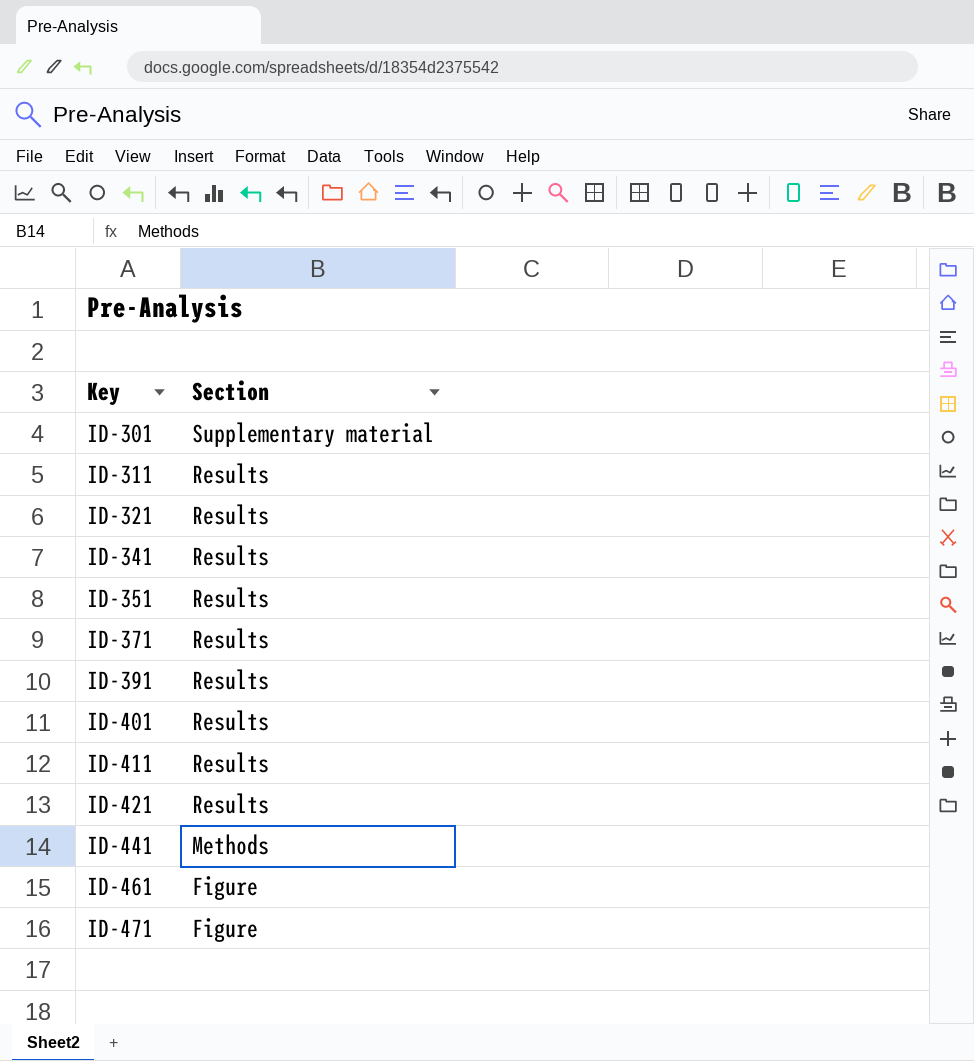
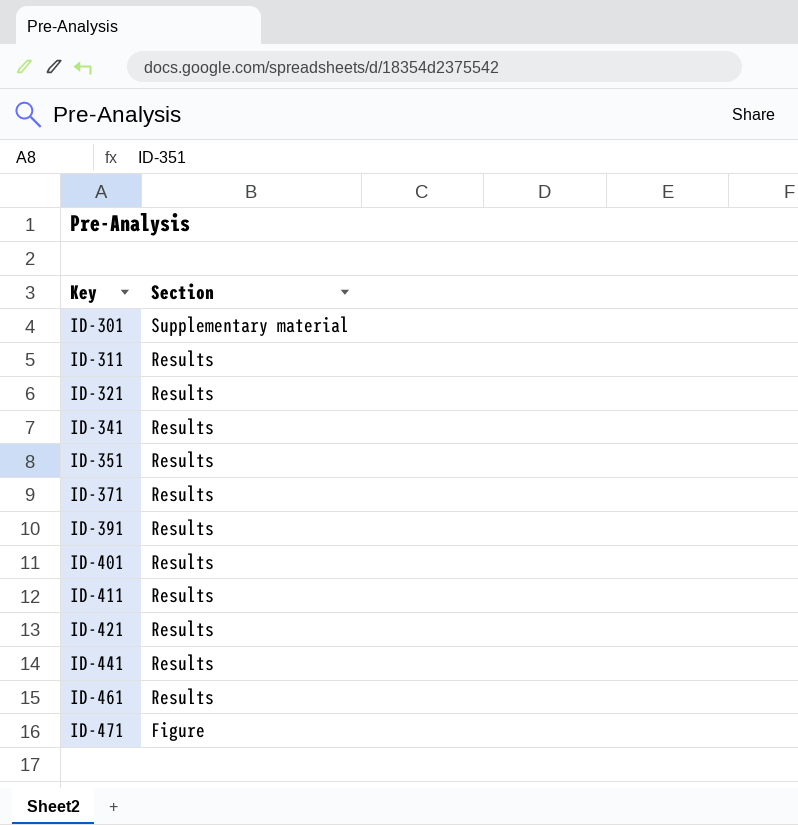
ID-441 | Section: Methods -> Results
ID-461 | Section: Figure -> Results

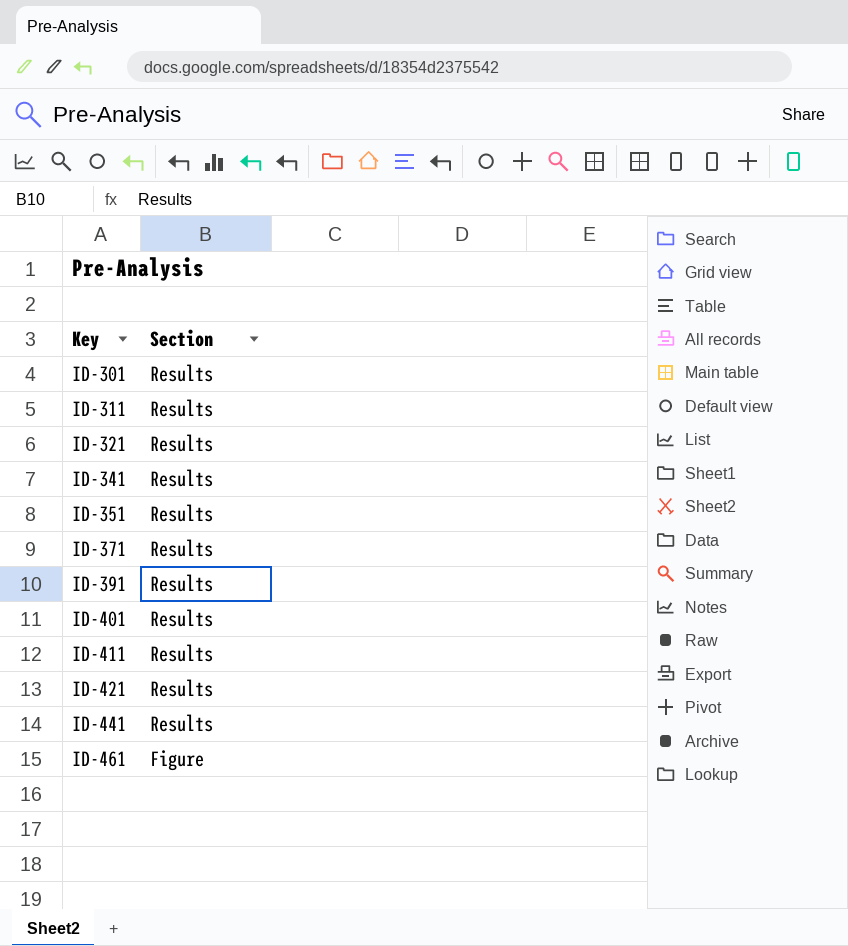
row ID-471: Figure -> none
ID-301 | Section: Supplementary material -> Results
ID-461 | Section: Results -> Figure

